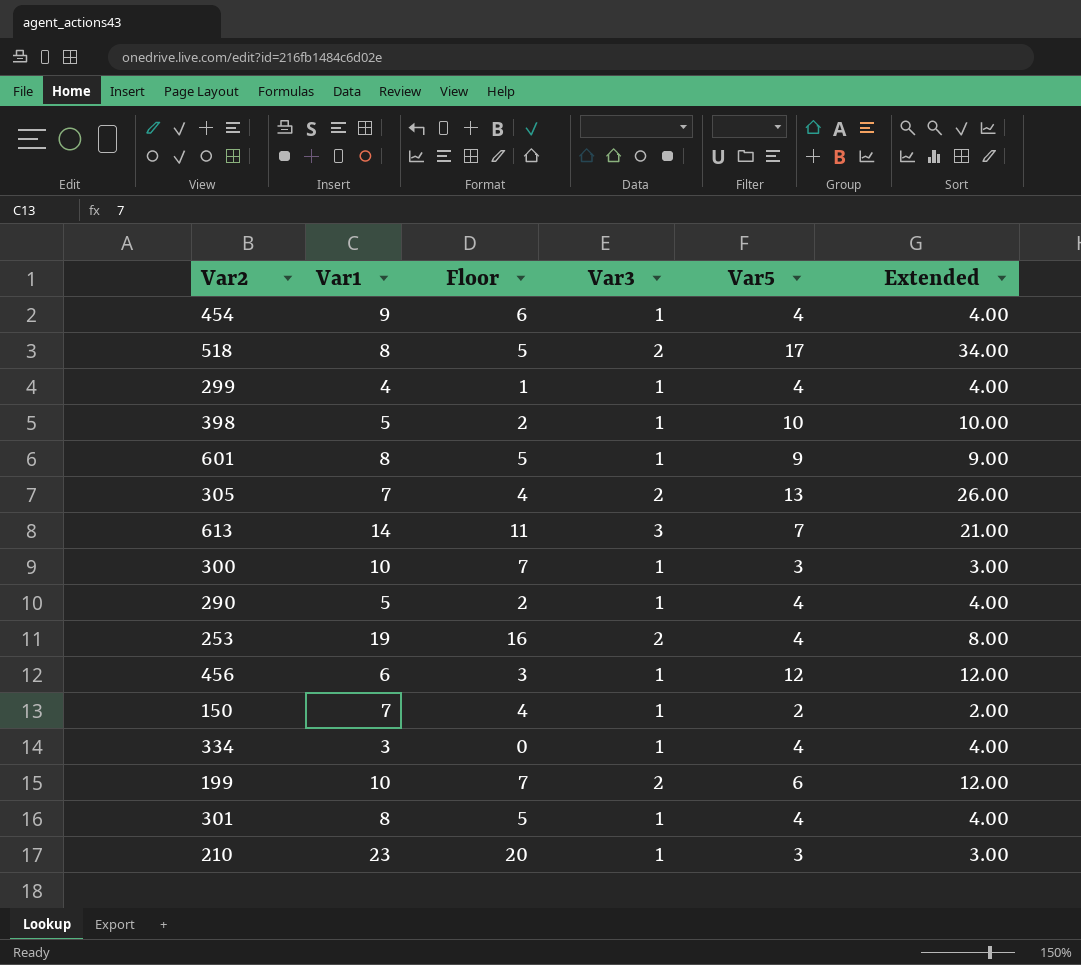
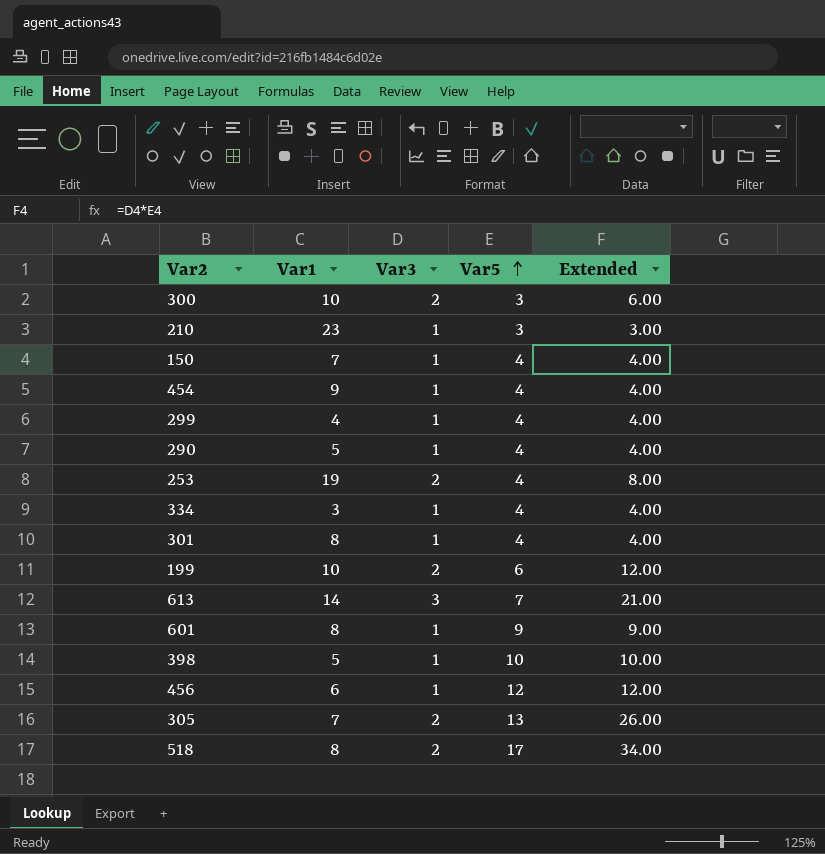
row order: none -> Var5 ascending
column Floor | formula: [Var1] - 3 -> none
300 | Var3: 1 -> 2
300 | Extended: 3.00 -> 6.00
150 | Var5: 2 -> 4
150 | Extended: 2.00 -> 4.00

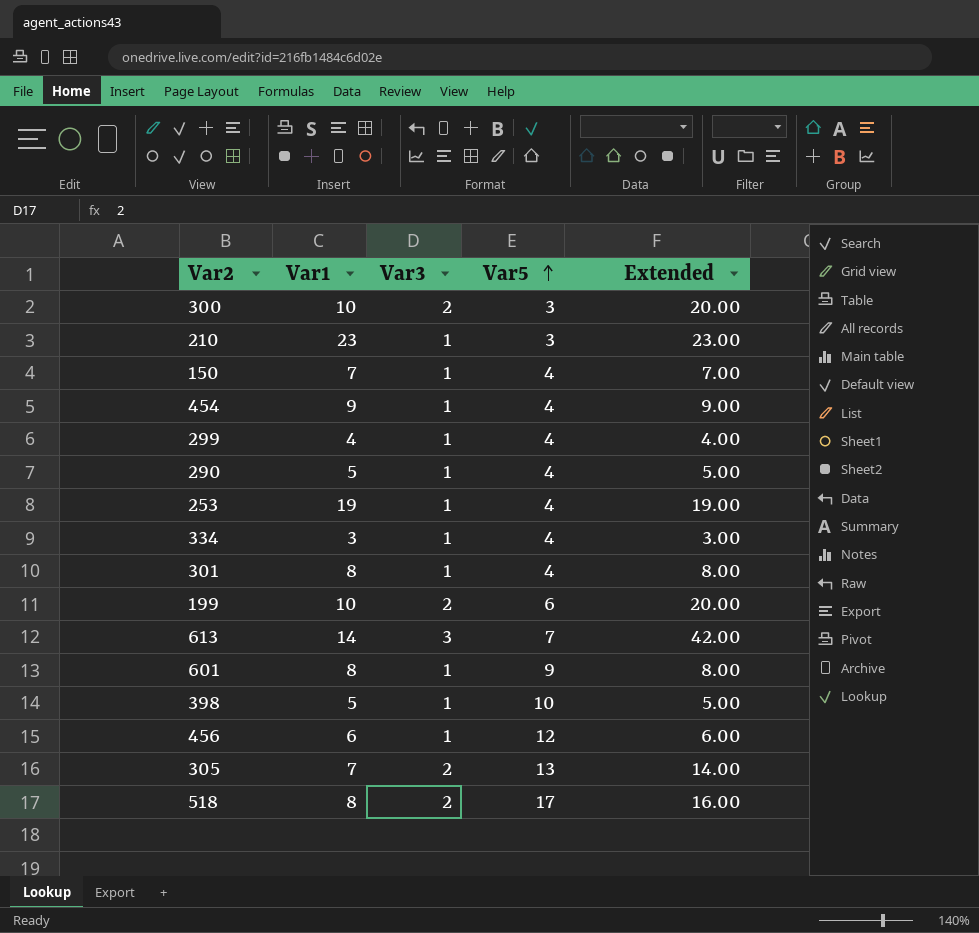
column Extended | formula: [Var3] * [Var5] -> [Var1] * [Var3]
253 | Var3: 2 -> 1

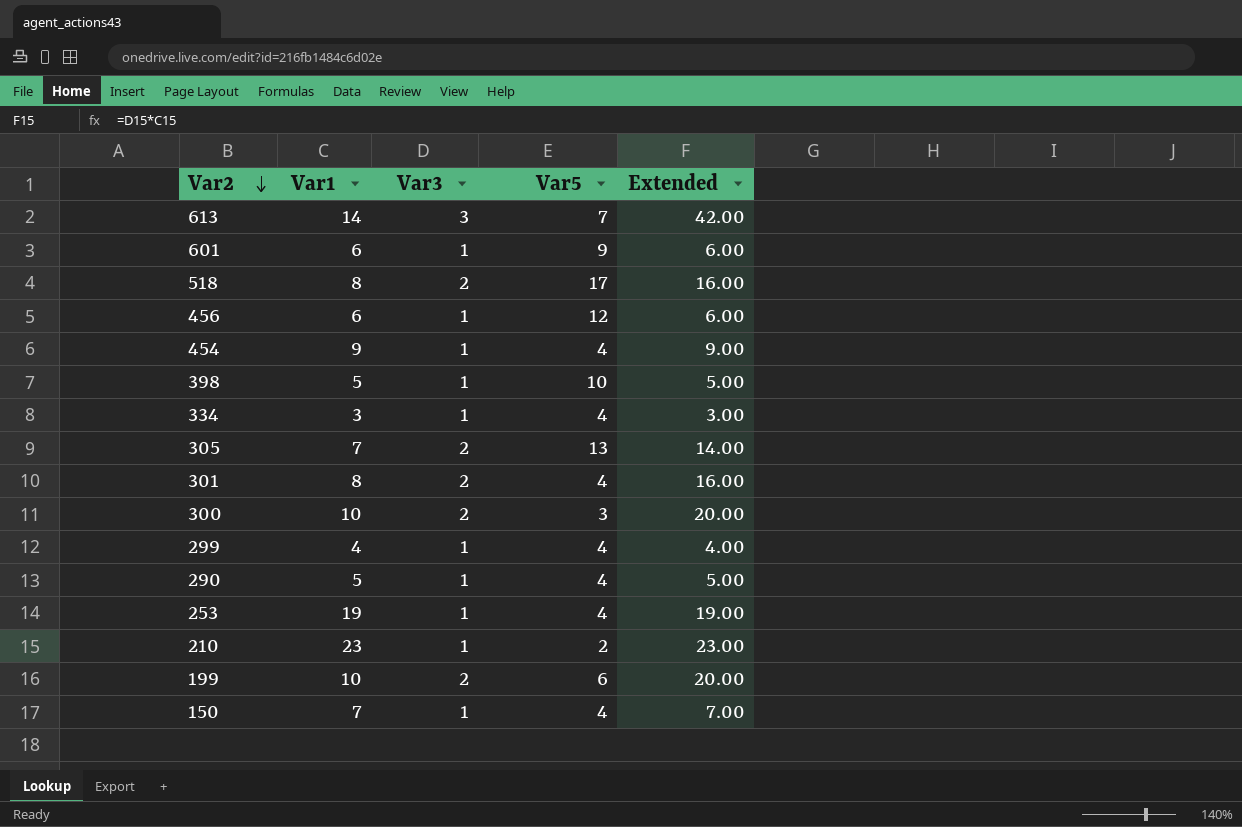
row order: Var5 ascending -> Var2 descending
601 | Var1: 8 -> 6
601 | Extended: 8.00 -> 6.00
301 | Var3: 1 -> 2
301 | Extended: 8.00 -> 16.00
210 | Var5: 3 -> 2

